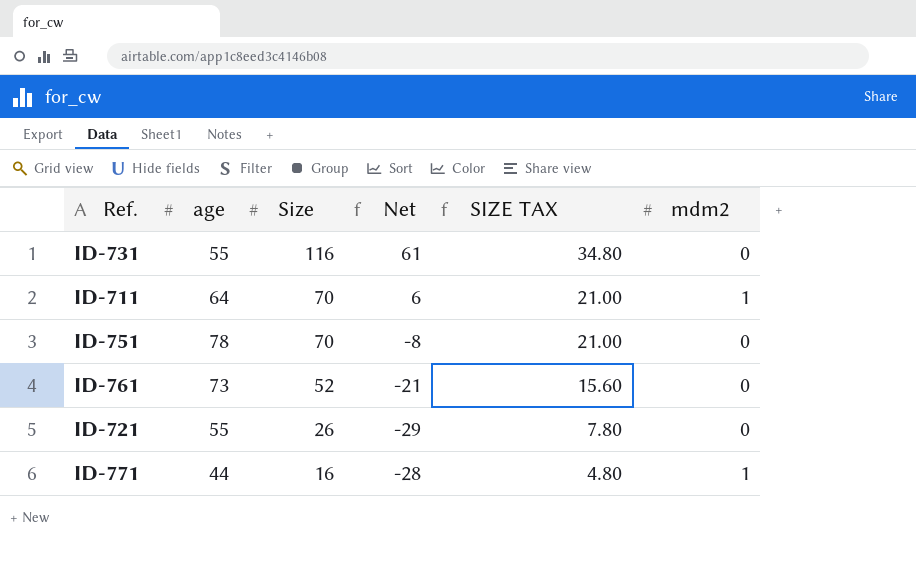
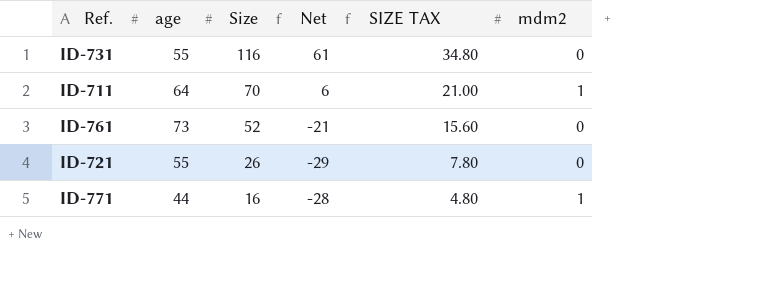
row ID-751: 78 | 70 | -8 | 21.00 | 0 -> none

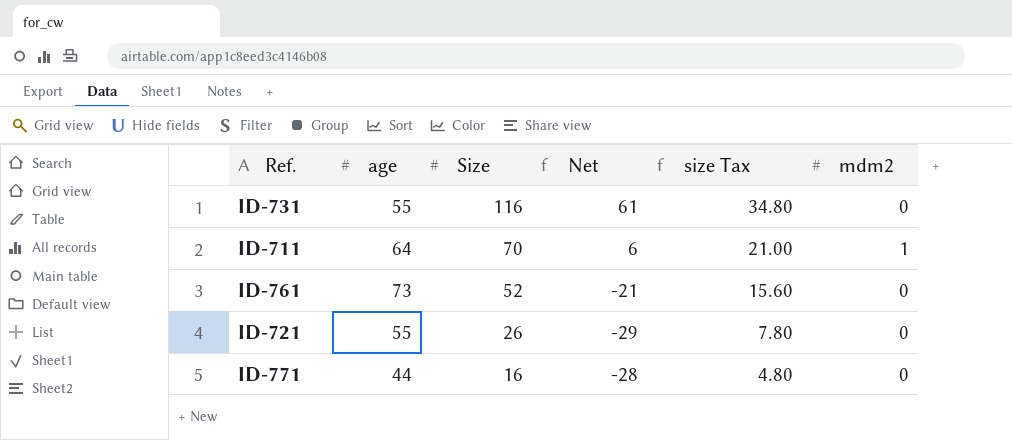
column name: SIZE TAX -> size Tax
ID-771 | mdm2: 1 -> 0

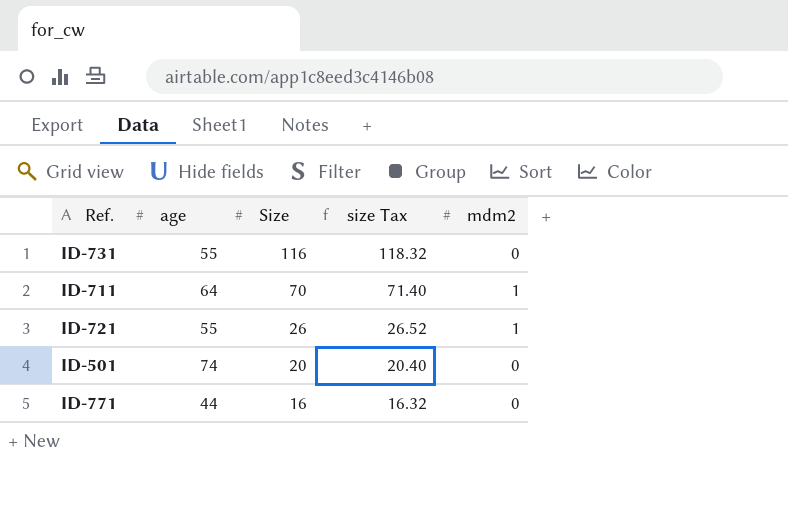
column Net | formula: [Size] - [age] -> none
column size Tax | formula: [Size] * 0.3 -> [Size] * 1.02
row ID-761: 73 | 52 | -21 | 15.60 | 0 -> none
ID-721 | mdm2: 0 -> 1
row ID-501: none -> 74 | 20 | 20.40 | 0

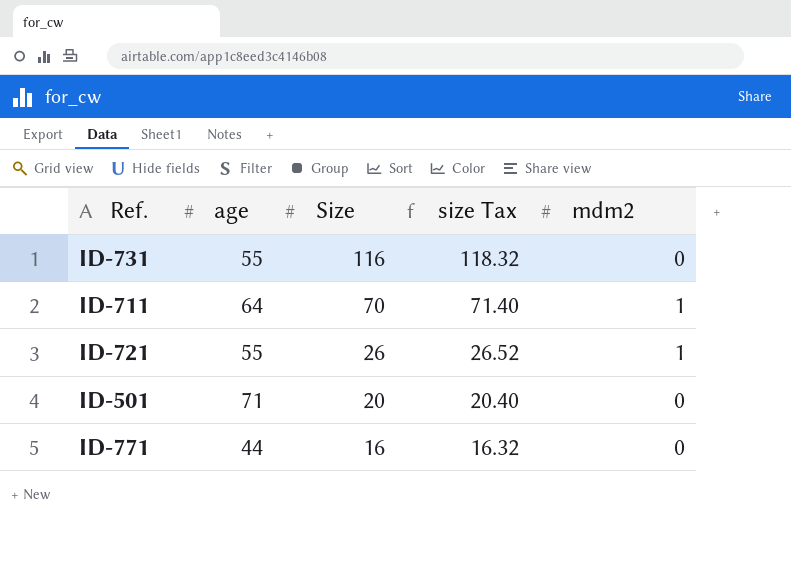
ID-501 | age: 74 -> 71

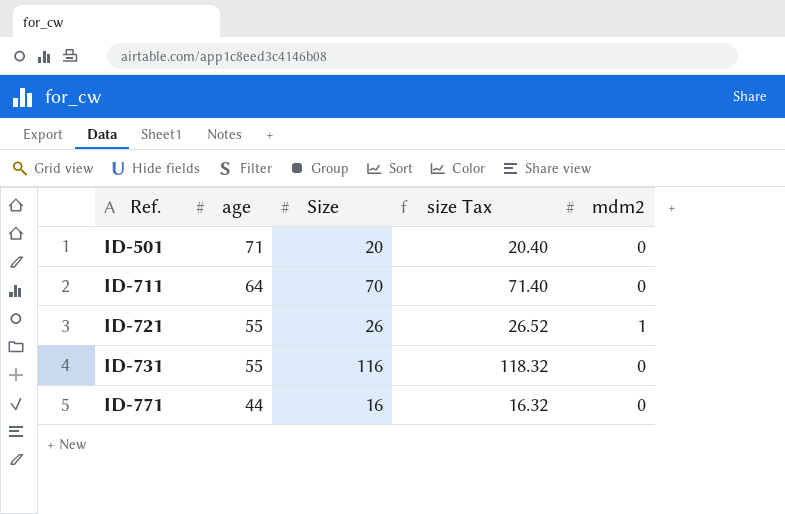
row order: Size descending -> Ref. ascending
ID-711 | mdm2: 1 -> 0

